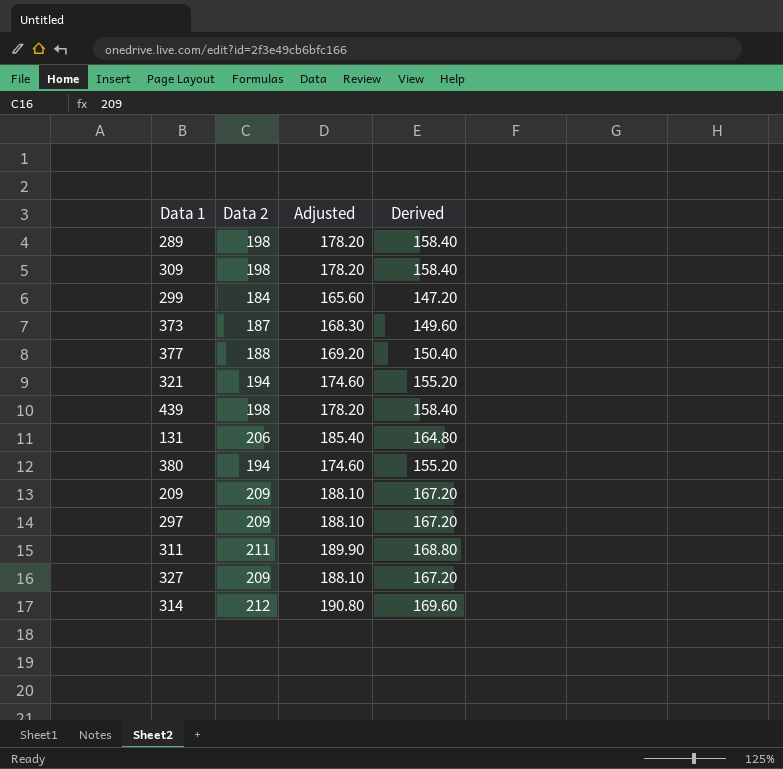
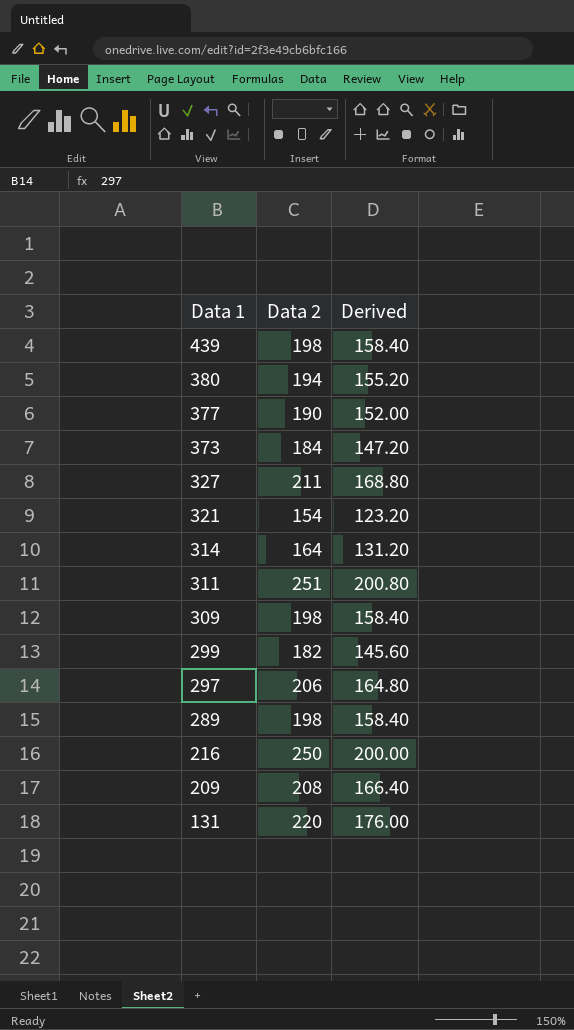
row order: none -> Data 1 descending
column Adjusted | formula: [Data 2] * 0.9 -> none
377 | Data 2: 188 -> 190
377 | Derived: 150.40 -> 152.00
373 | Data 2: 187 -> 184
373 | Derived: 149.60 -> 147.20
327 | Data 2: 209 -> 211
327 | Derived: 167.20 -> 168.80
321 | Data 2: 194 -> 154
321 | Derived: 155.20 -> 123.20
314 | Data 2: 212 -> 164
314 | Derived: 169.60 -> 131.20
311 | Data 2: 211 -> 251
311 | Derived: 168.80 -> 200.80
299 | Data 2: 184 -> 182
299 | Derived: 147.20 -> 145.60
297 | Data 2: 209 -> 206
297 | Derived: 167.20 -> 164.80
row 216: none -> 250 | 200.00
209 | Data 2: 209 -> 208
209 | Derived: 167.20 -> 166.40
131 | Data 2: 206 -> 220
131 | Derived: 164.80 -> 176.00

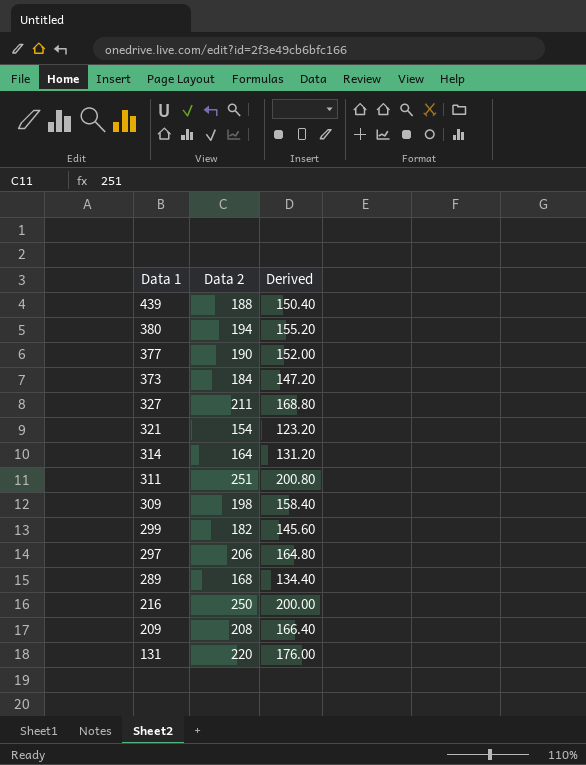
439 | Data 2: 198 -> 188
439 | Derived: 158.40 -> 150.40
289 | Data 2: 198 -> 168
289 | Derived: 158.40 -> 134.40

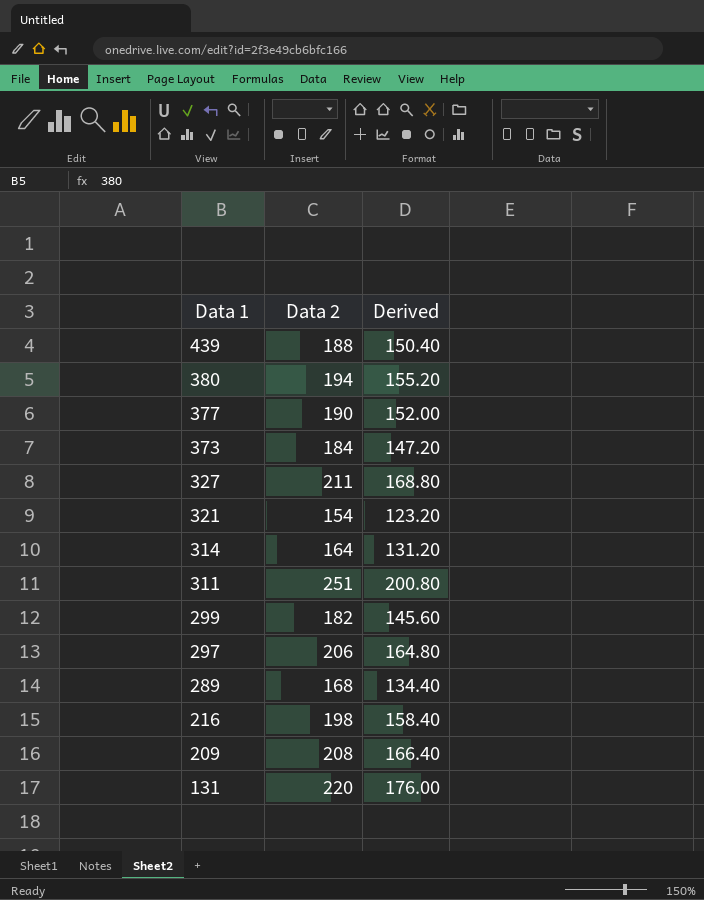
row 309: 198 | 158.40 -> none
216 | Data 2: 250 -> 198
216 | Derived: 200.00 -> 158.40

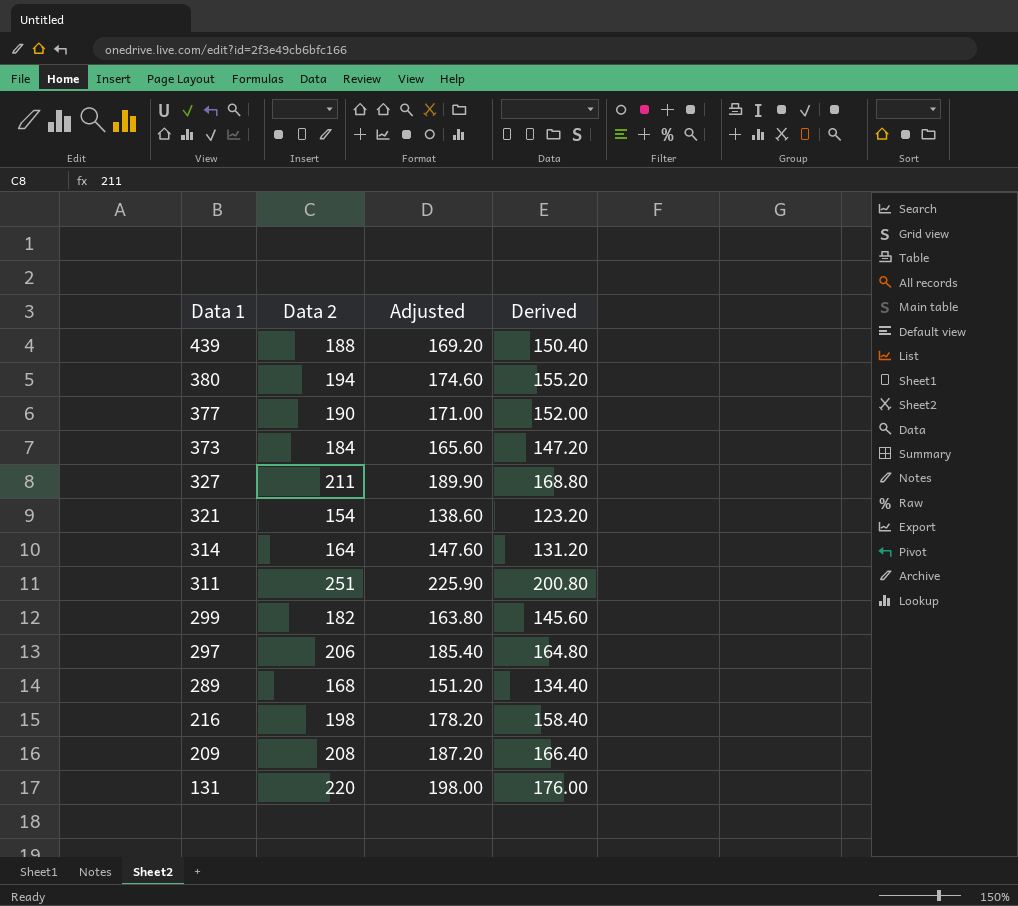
column Adjusted | formula: none -> [Data 2] * 0.9

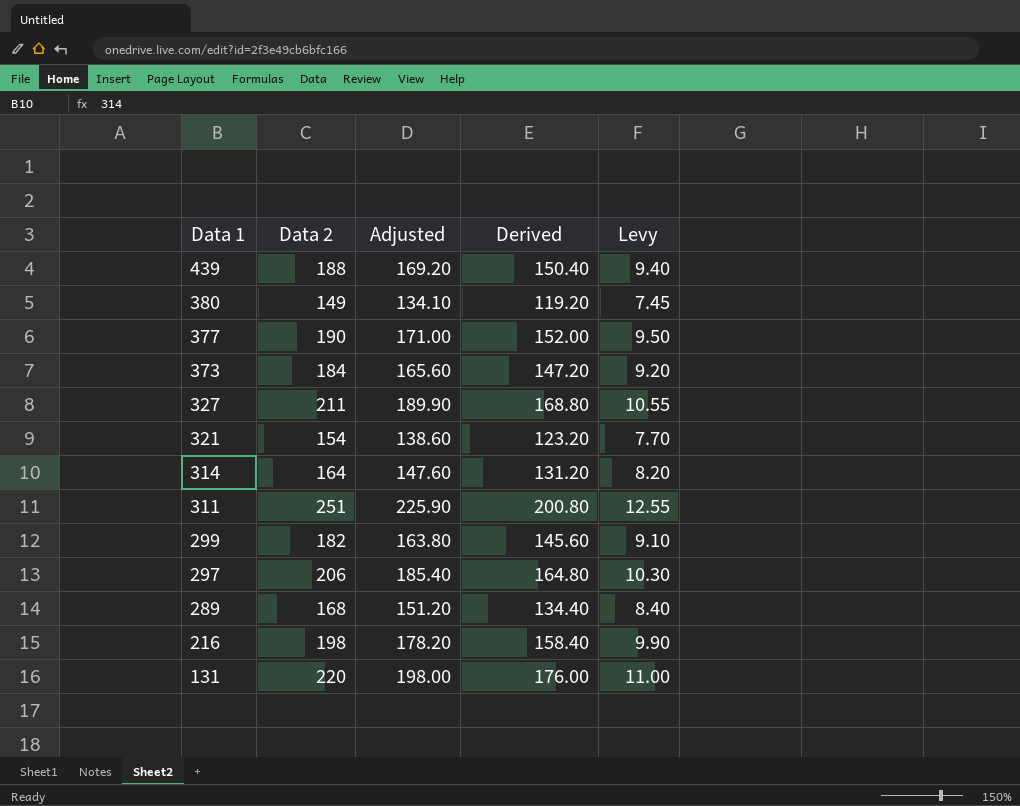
column Levy | formula: none -> [Data 2] * 0.05
row 209: 208 | 187.20 | 166.40 -> none
380 | Data 2: 194 -> 149
380 | Adjusted: 174.60 -> 134.10
380 | Derived: 155.20 -> 119.20

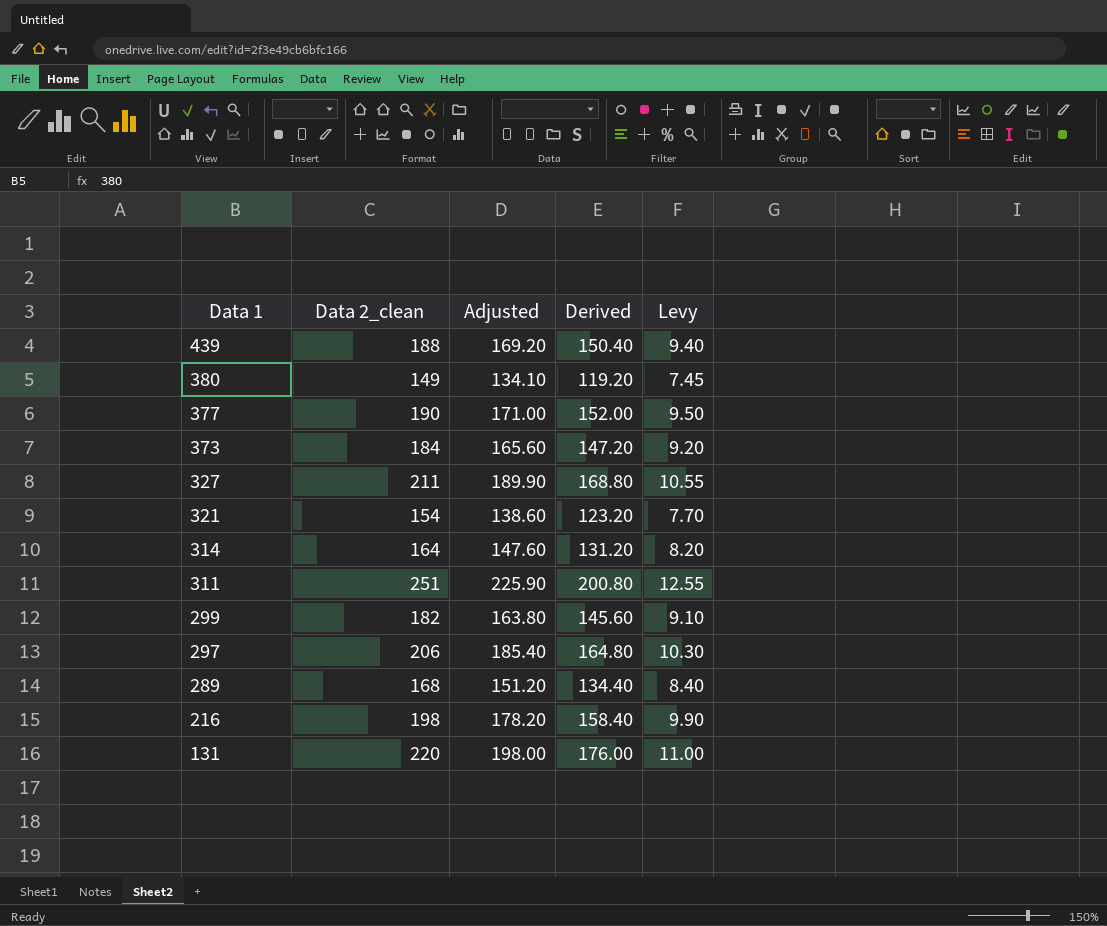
column name: Data 2 -> Data 2_clean

